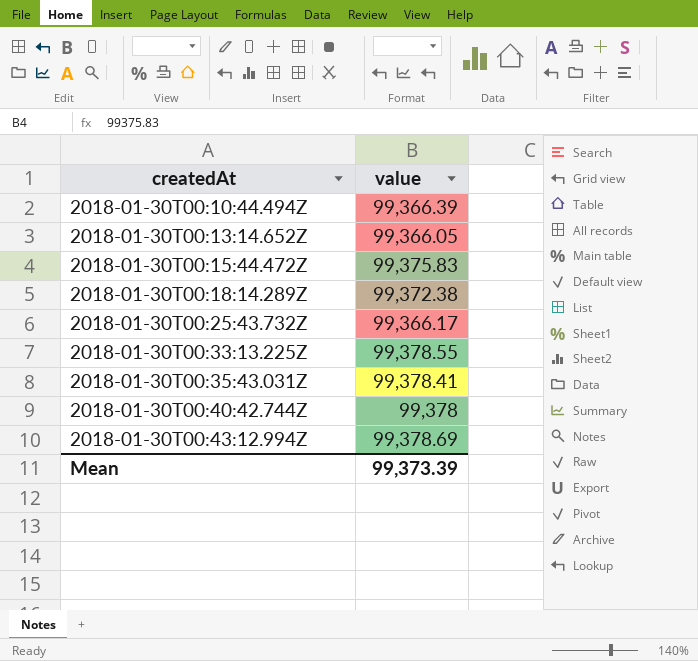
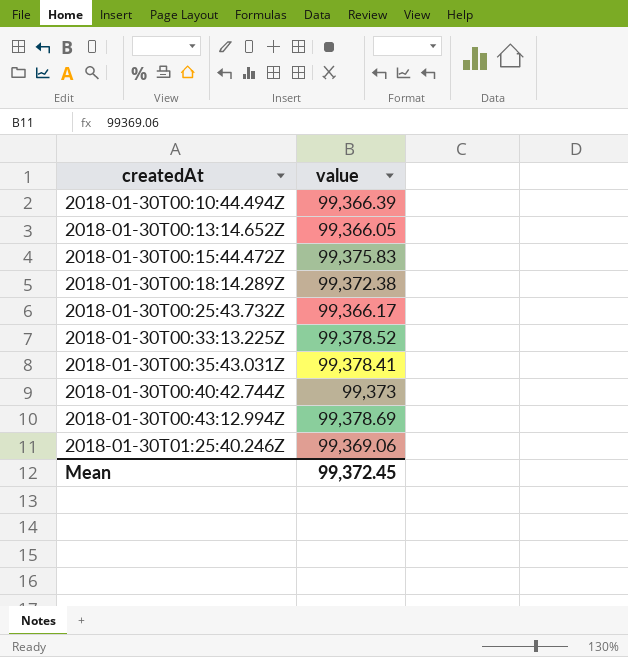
2018-01-30T00:33:13.225Z | value: 99,378.55 -> 99,378.52
2018-01-30T00:40:42.744Z | value: 99,378 -> 99,373
row 2018-01-30T01:25:40.246Z: none -> 99,369.06
Mean | value: 99,373.39 -> 99,372.45

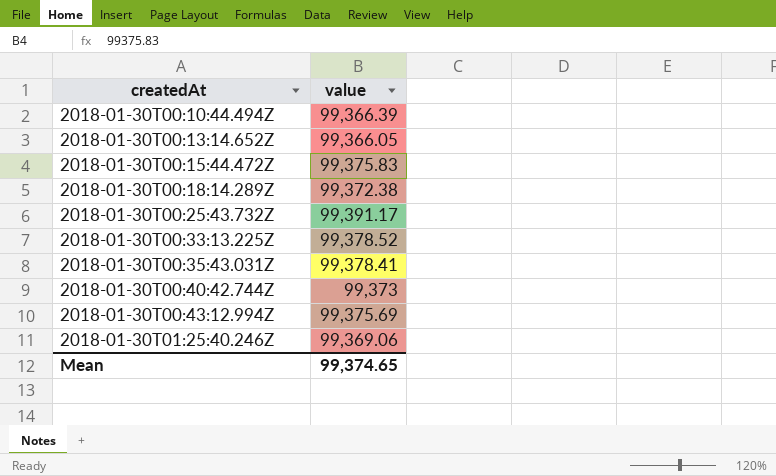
2018-01-30T00:25:43.732Z | value: 99,366.17 -> 99,391.17
2018-01-30T00:43:12.994Z | value: 99,378.69 -> 99,375.69
Mean | value: 99,372.45 -> 99,374.65

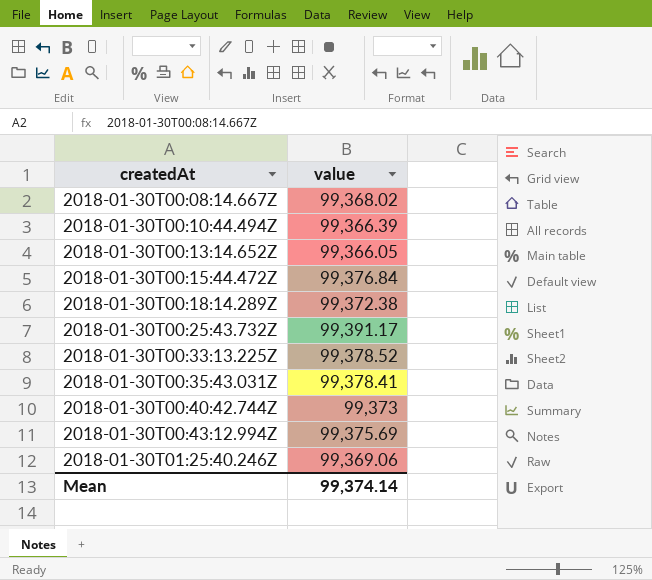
row 2018-01-30T00:08:14.667Z: none -> 99,368.02
2018-01-30T00:15:44.472Z | value: 99,375.83 -> 99,376.84
Mean | value: 99,374.65 -> 99,374.14

